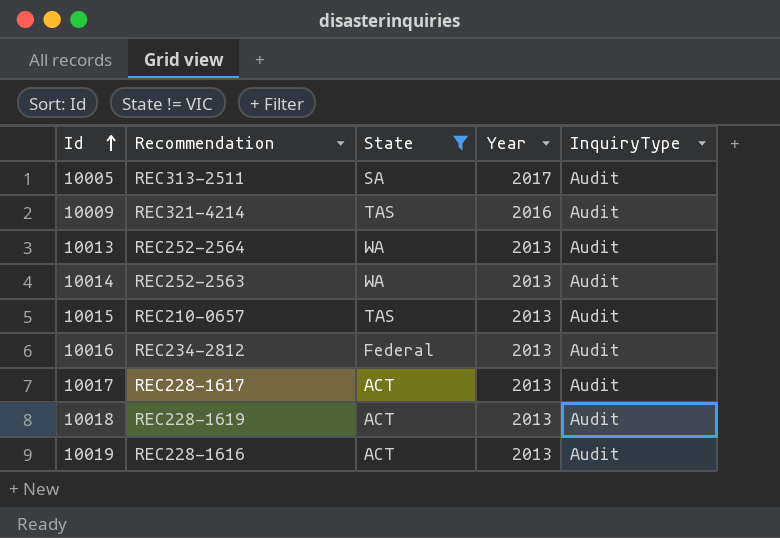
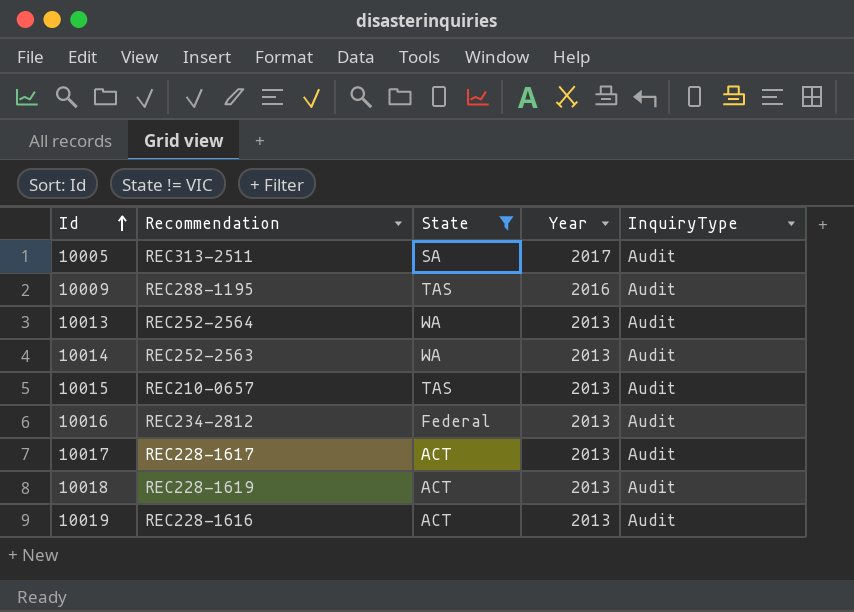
10009 | Recommendation: REC321-4214 -> REC288-1195

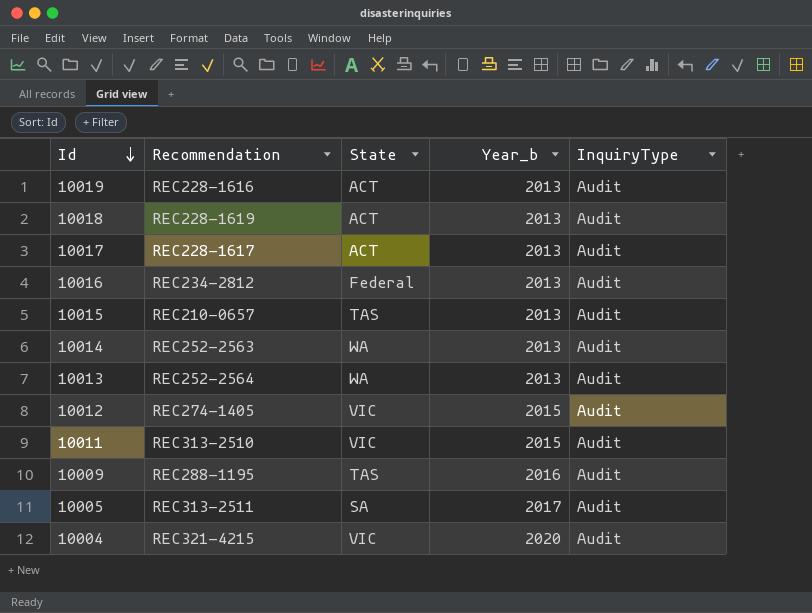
filter: State != VIC -> none
row order: Id ascending -> Id descending
column name: Year -> Year_b

